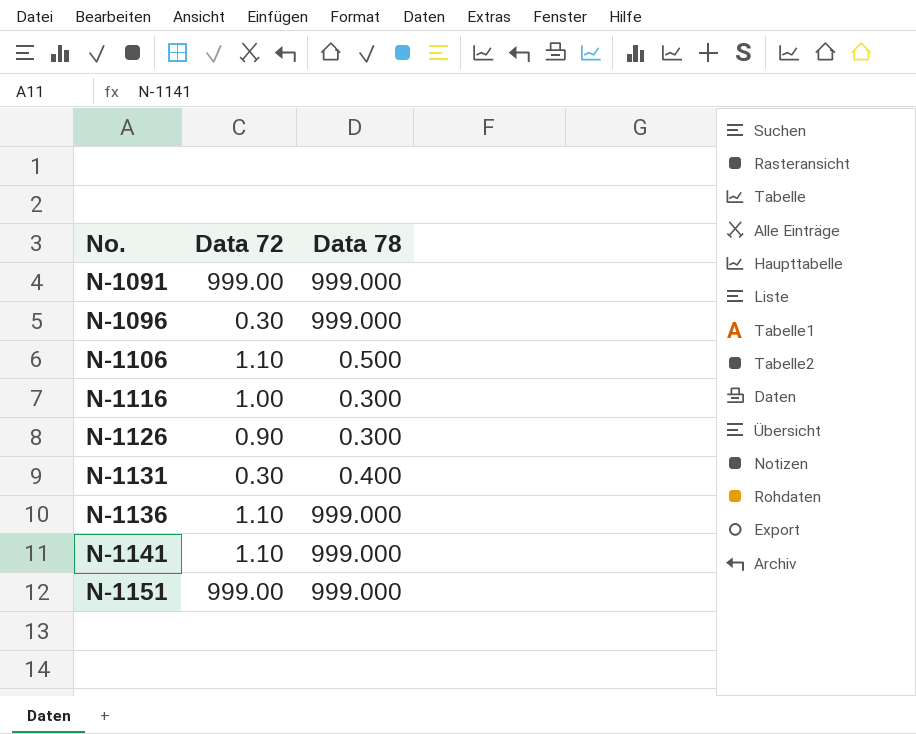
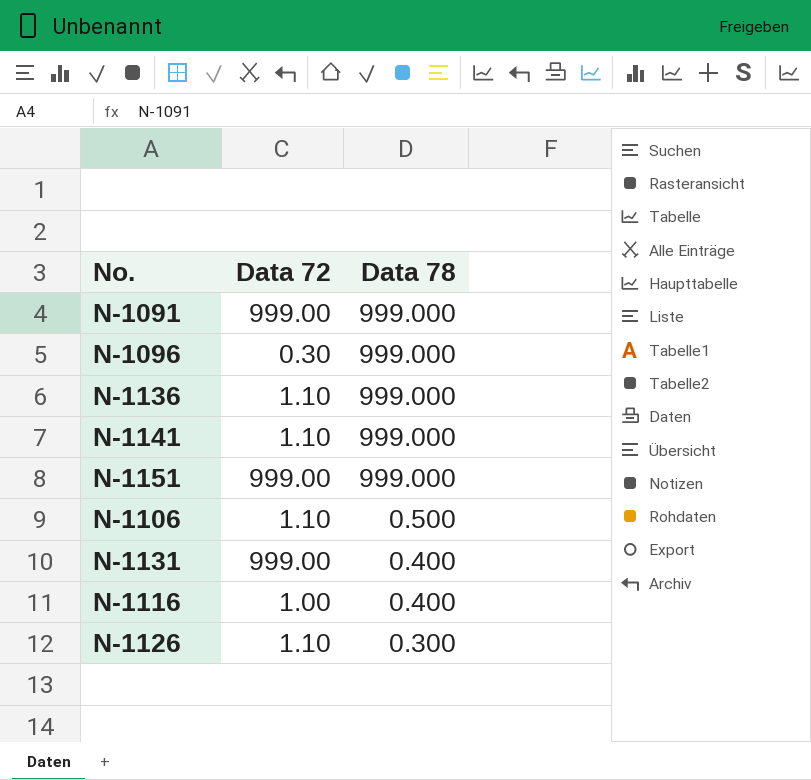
row order: No. ascending -> Data 78 descending
N-1131 | Data 72: 0.30 -> 999.00
N-1116 | Data 78: 0.300 -> 0.400
N-1126 | Data 72: 0.90 -> 1.10

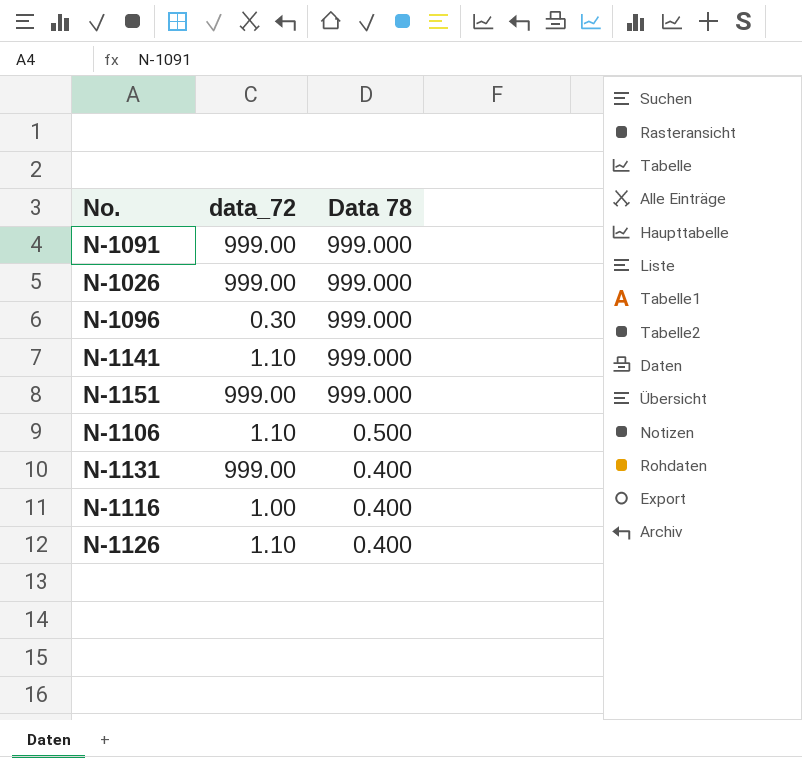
column name: Data 72 -> data_72
row N-1136: 1.10 | 999.000 -> none
row N-1026: none -> 999.00 | 999.000
N-1126 | Data 78: 0.300 -> 0.400

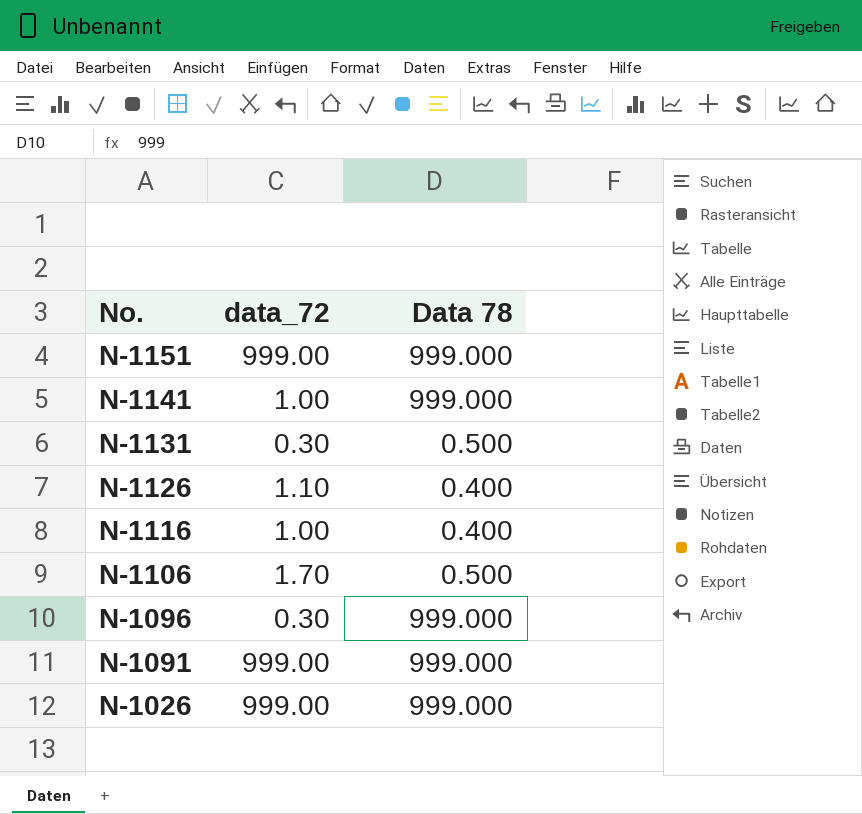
row order: Data 78 descending -> No. descending
N-1141 | data_72: 1.10 -> 1.00
N-1131 | data_72: 999.00 -> 0.30
N-1131 | Data 78: 0.400 -> 0.500
N-1106 | data_72: 1.10 -> 1.70

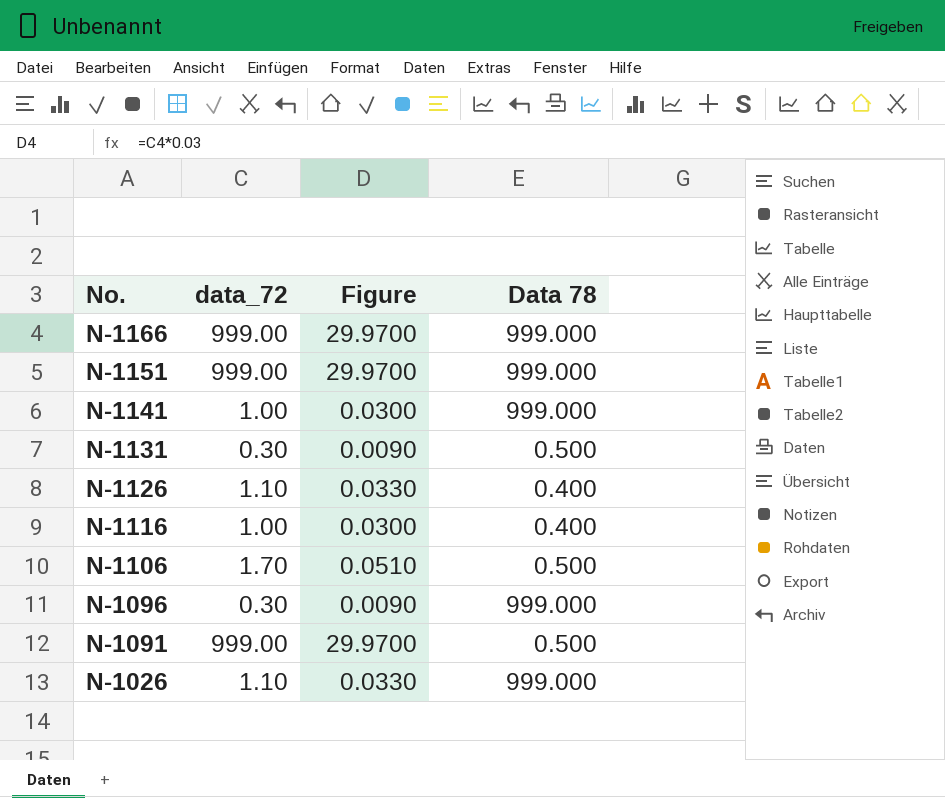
column Figure | formula: none -> [data_72] * 0.03
row N-1166: none -> 999.00 | 29.9700 | 999.000
N-1091 | Data 78: 999.000 -> 0.500
N-1026 | data_72: 999.00 -> 1.10

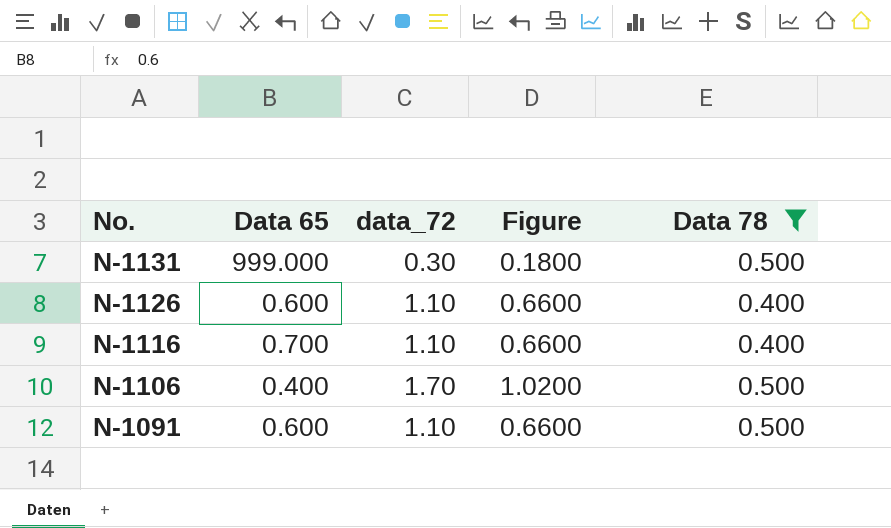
filter: none -> Data 78 != 999.000
column Data 65 | position: none -> 2
column Figure | formula: [data_72] * 0.03 -> [data_72] * 0.6
N-1116 | data_72: 1.00 -> 1.10
N-1091 | data_72: 999.00 -> 1.10

